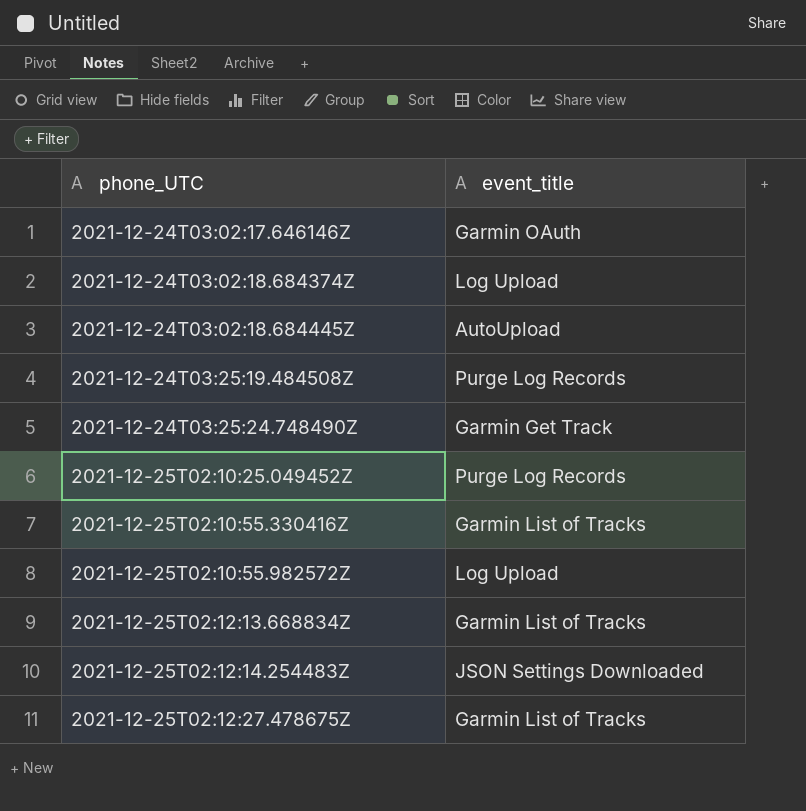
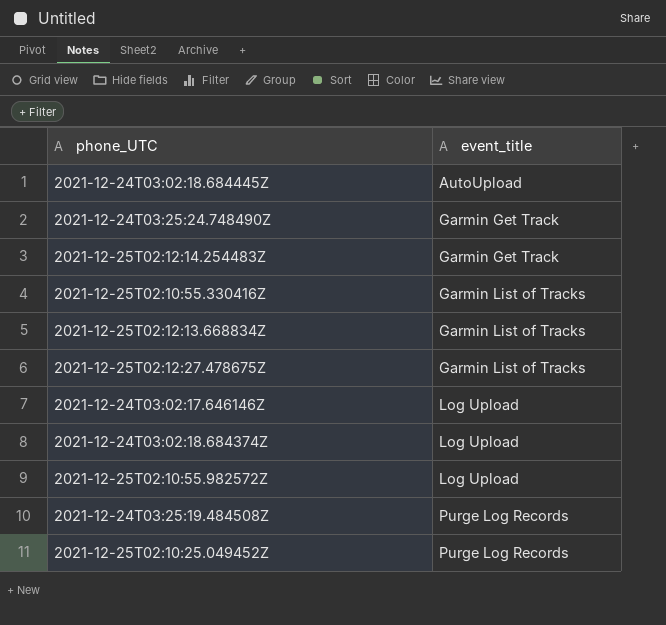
row order: phone_UTC ascending -> event_title ascending
2021-12-25T02:12:14.254483Z | event_title: JSON Settings Downloaded -> Garmin Get Track
2021-12-24T03:02:17.646146Z | event_title: Garmin OAuth -> Log Upload

